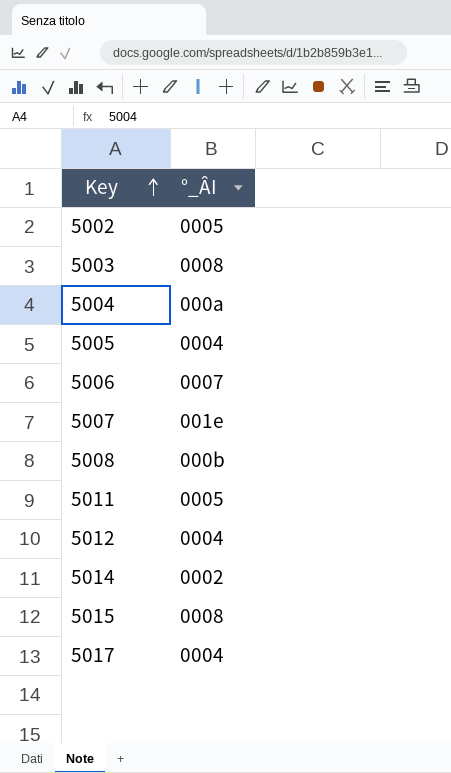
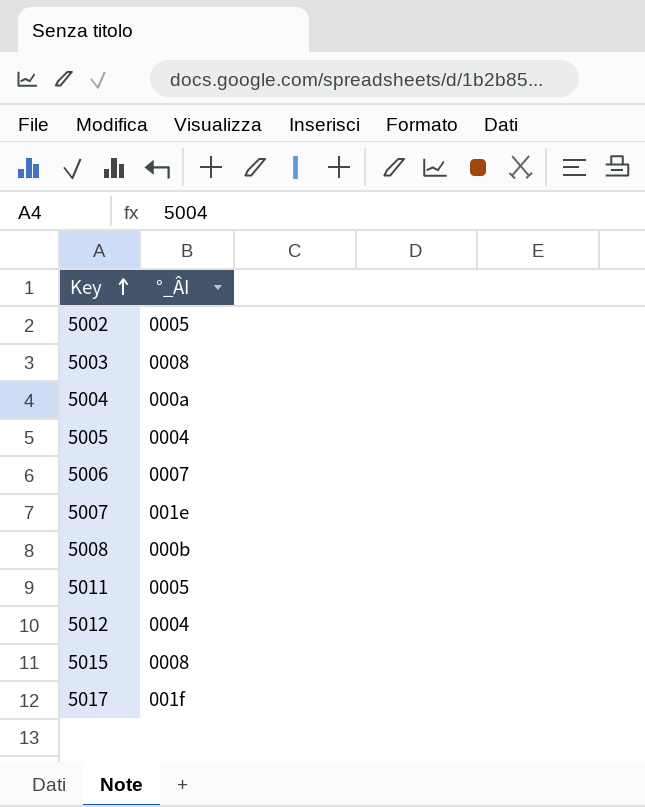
row 5014: 0002 -> none
5017 | °_ÂI: 0004 -> 001f

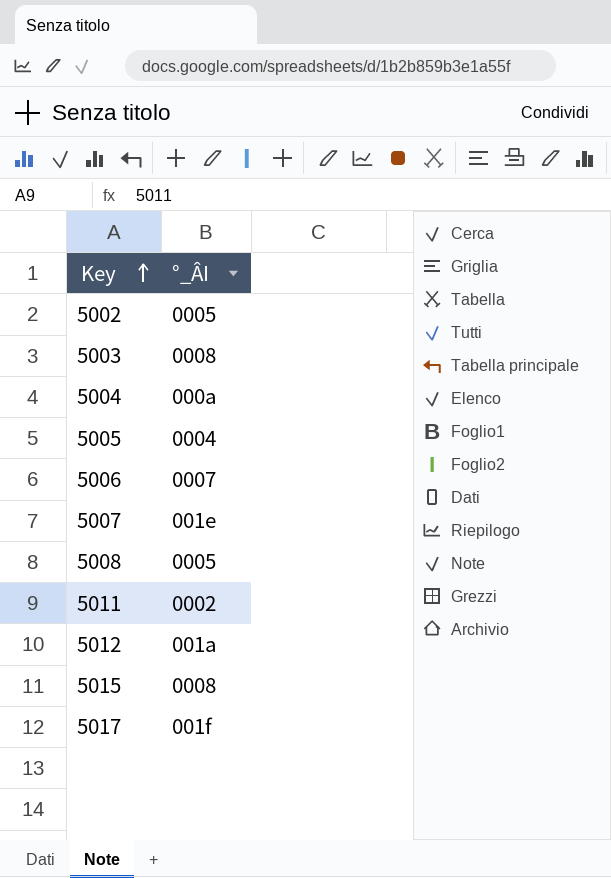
5008 | °_ÂI: 000b -> 0005
5011 | °_ÂI: 0005 -> 0002
5012 | °_ÂI: 0004 -> 001a

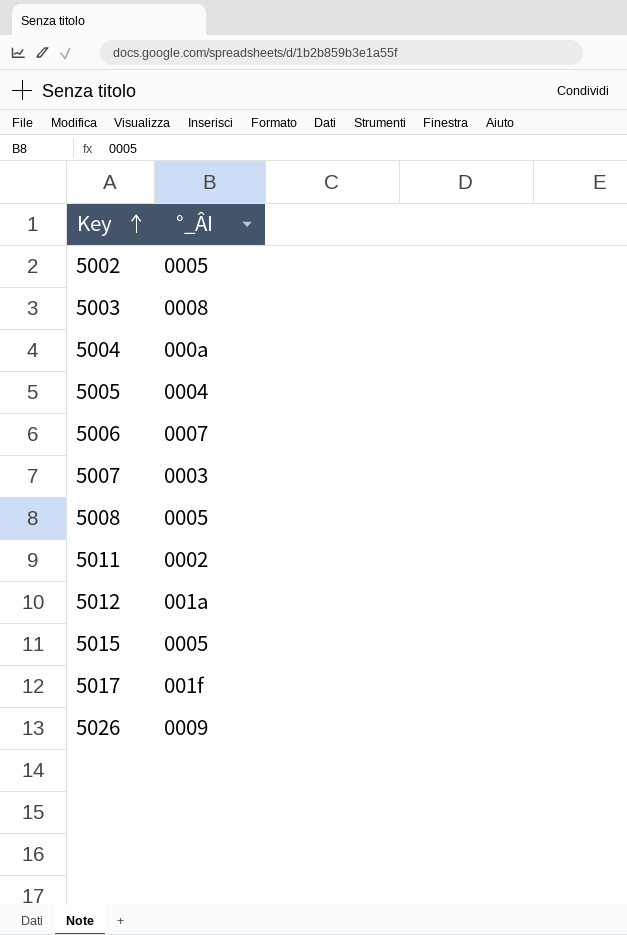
5007 | °_ÂI: 001e -> 0003
5015 | °_ÂI: 0008 -> 0005
row 5026: none -> 0009

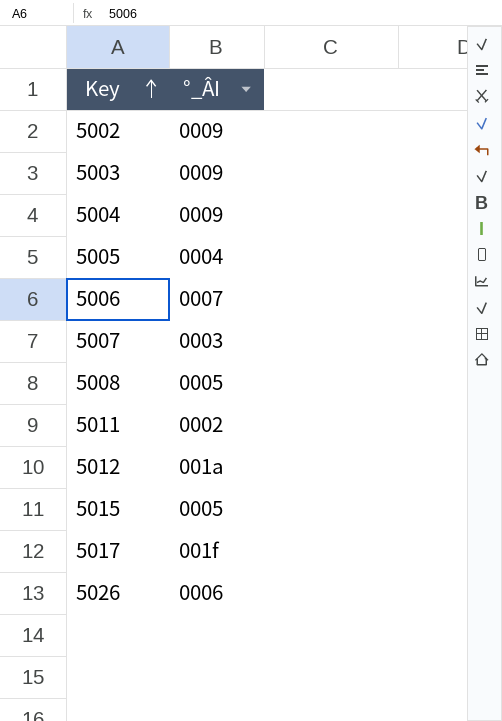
5002 | °_ÂI: 0005 -> 0009
5003 | °_ÂI: 0008 -> 0009
5004 | °_ÂI: 000a -> 0009
5026 | °_ÂI: 0009 -> 0006

